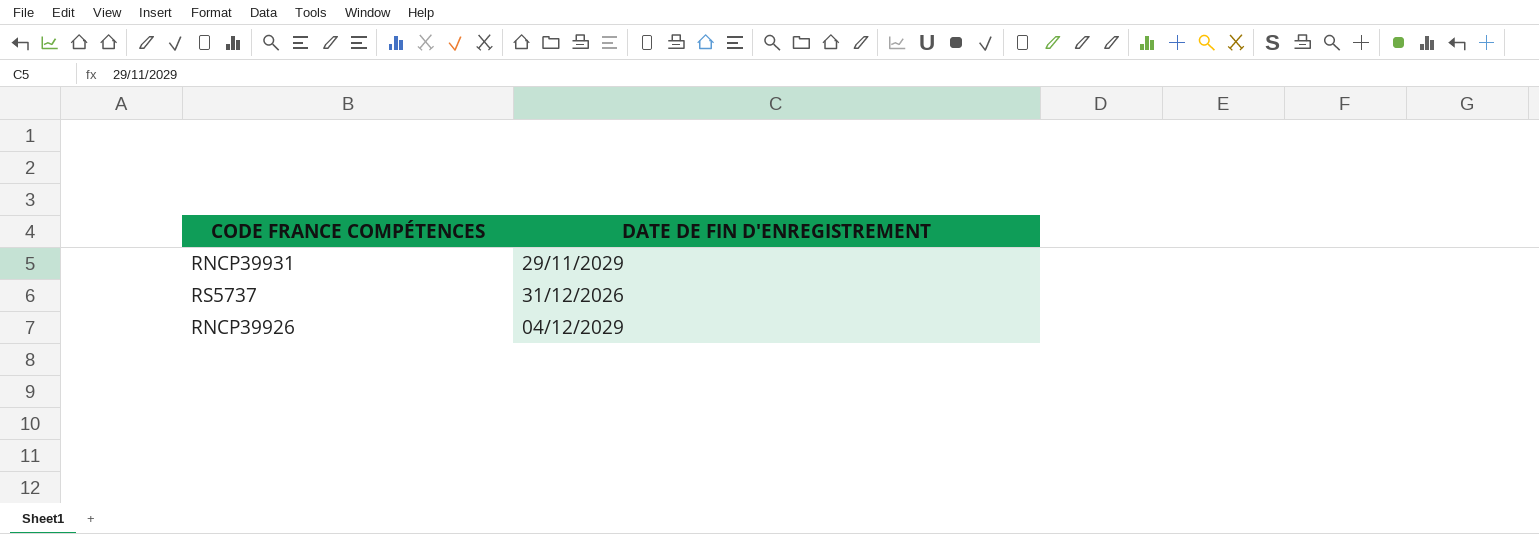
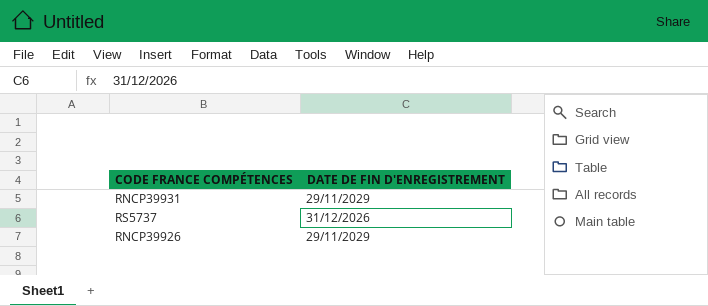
RNCP39926 | DATE DE FIN D'ENREGISTREMENT: 04/12/2029 -> 29/11/2029

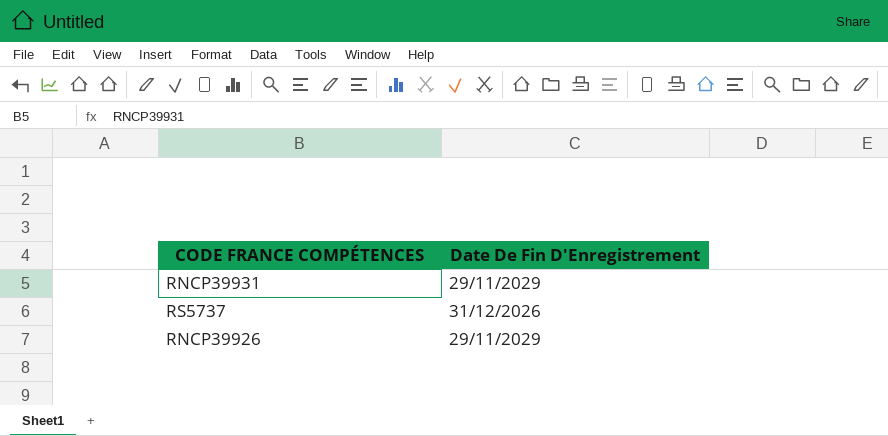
column name: DATE DE FIN D'ENREGISTREMENT -> Date De Fin D'Enregistrement

